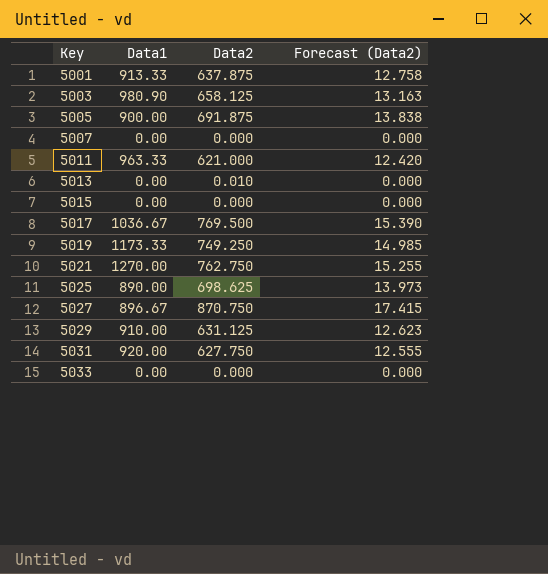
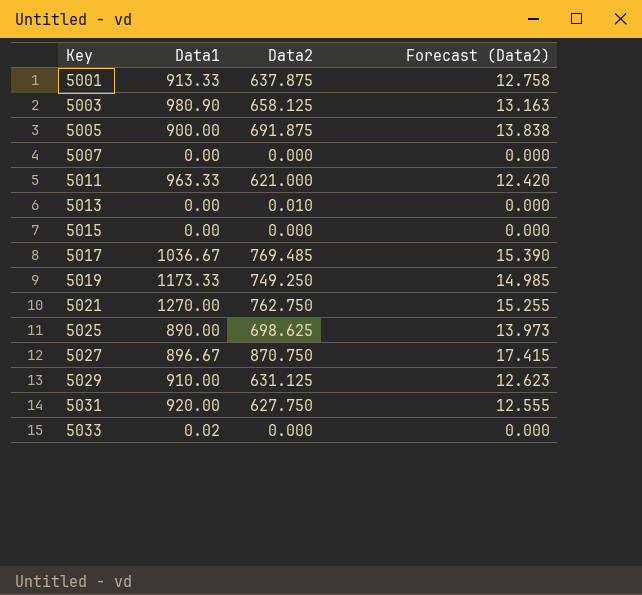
5017 | Data2: 769.500 -> 769.485
5033 | Data1: 0.00 -> 0.02

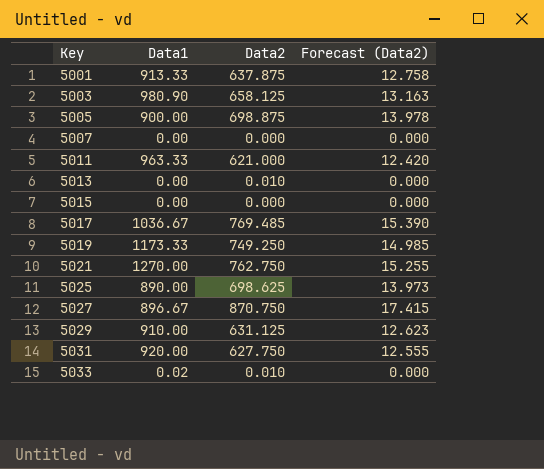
5005 | Data2: 691.875 -> 698.875
5005 | Forecast (Data2): 13.838 -> 13.978
5033 | Data2: 0.000 -> 0.010

